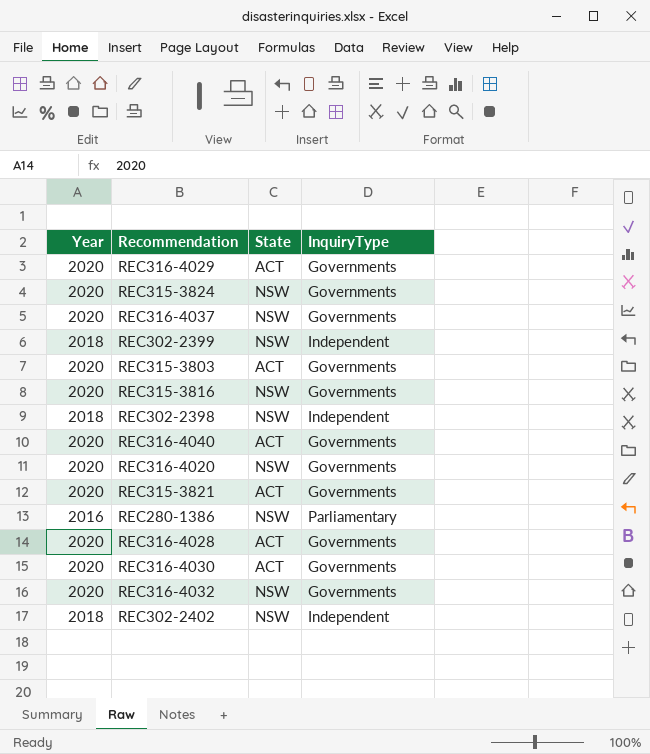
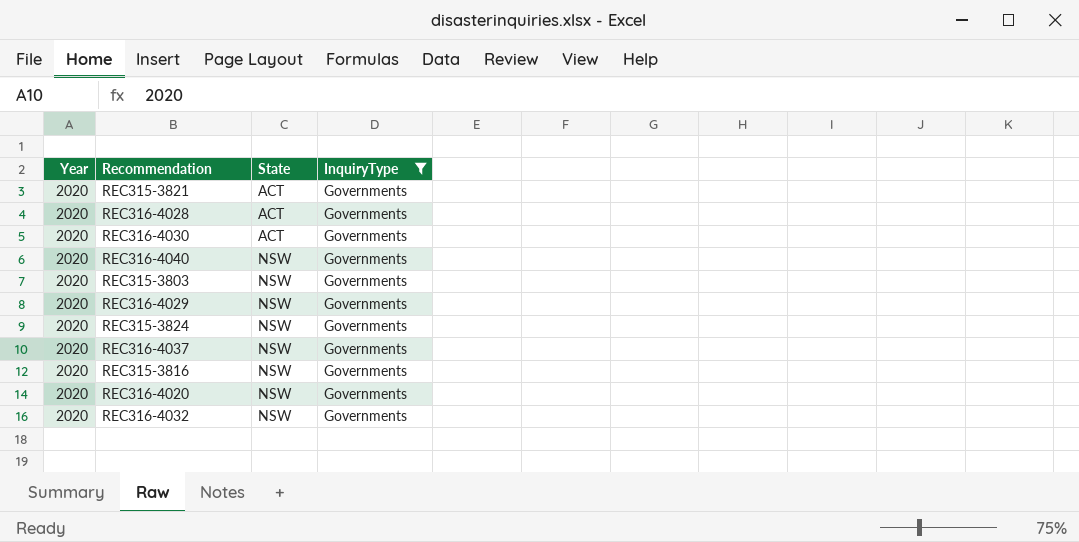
filter: none -> InquiryType = Governments
row order: none -> State ascending
REC316-4040 | State: ACT -> NSW
REC315-3803 | State: ACT -> NSW
REC316-4029 | State: ACT -> NSW

